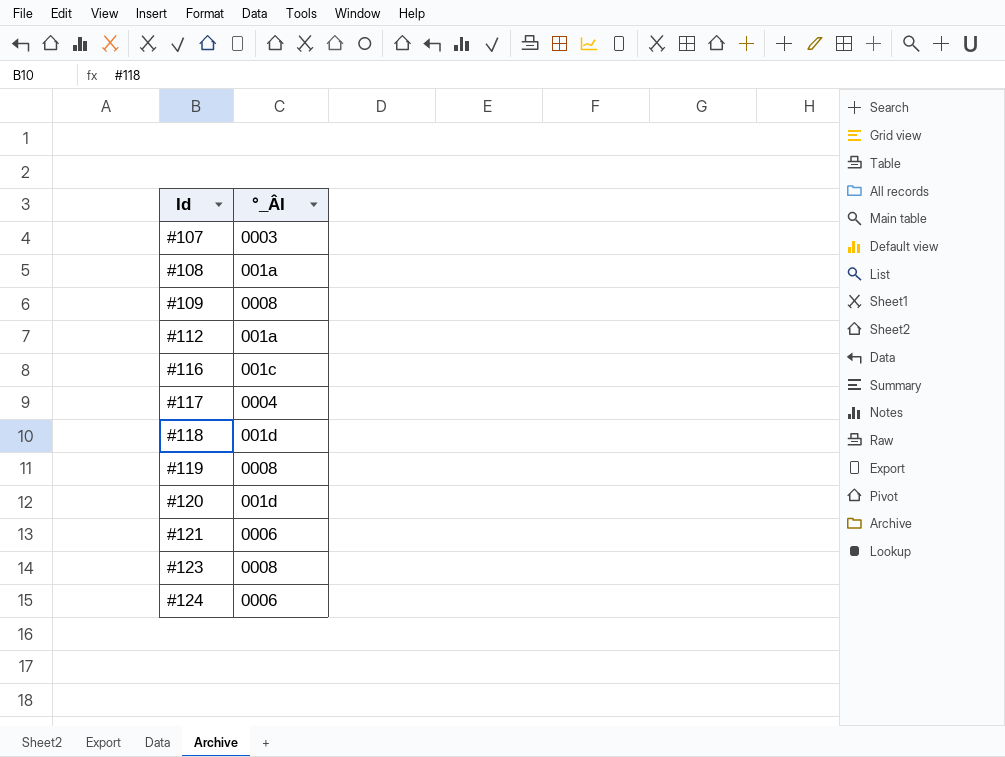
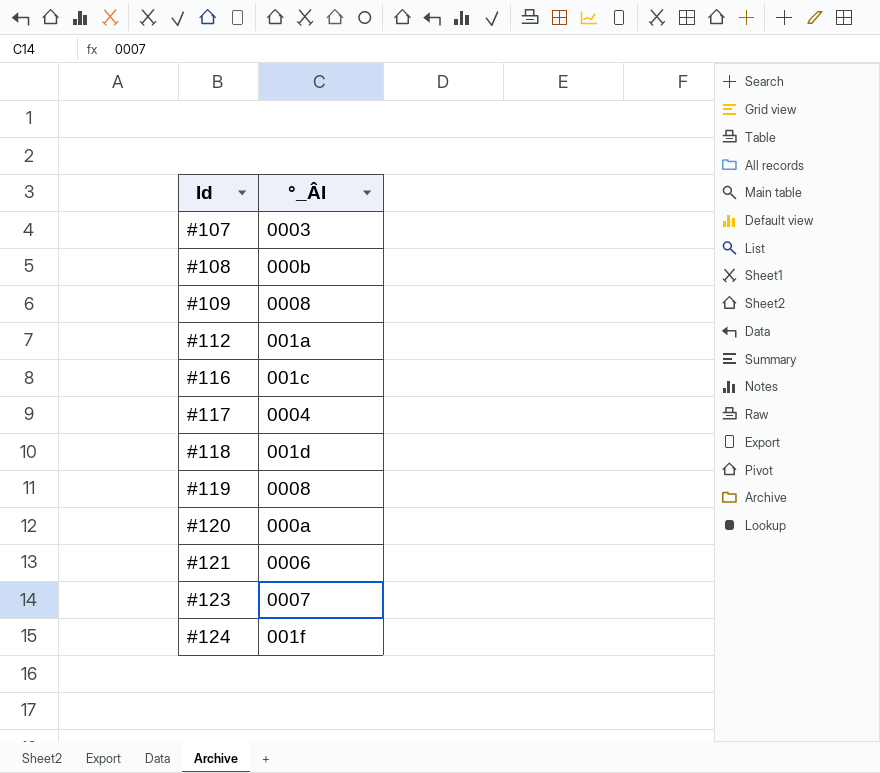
#108 | °_ÂI: 001a -> 000b
#120 | °_ÂI: 001d -> 000a
#123 | °_ÂI: 0008 -> 0007
#124 | °_ÂI: 0006 -> 001f

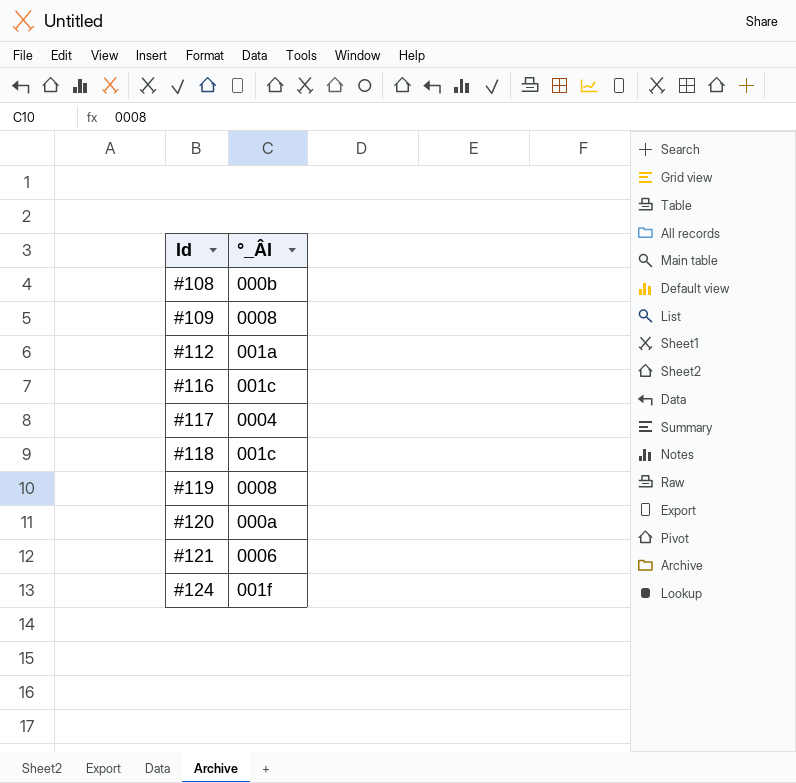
row #107: 0003 -> none
row #123: 0007 -> none
#118 | °_ÂI: 001d -> 001c

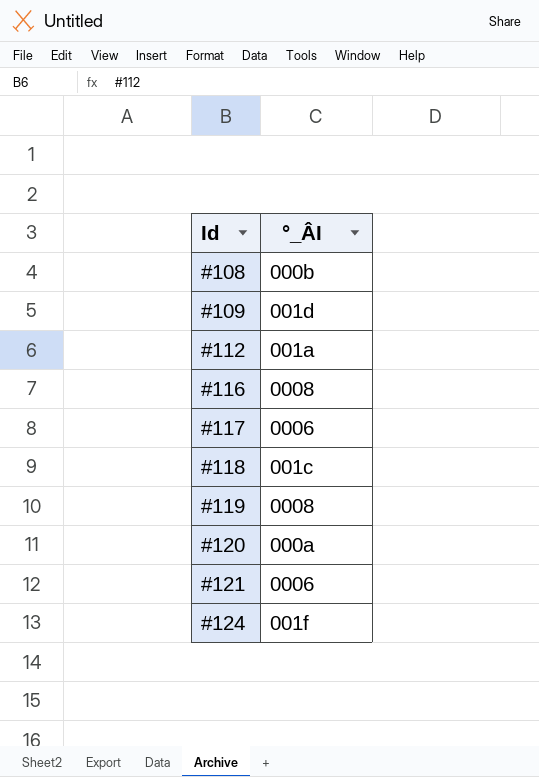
#109 | °_ÂI: 0008 -> 001d
#116 | °_ÂI: 001c -> 0008
#117 | °_ÂI: 0004 -> 0006

